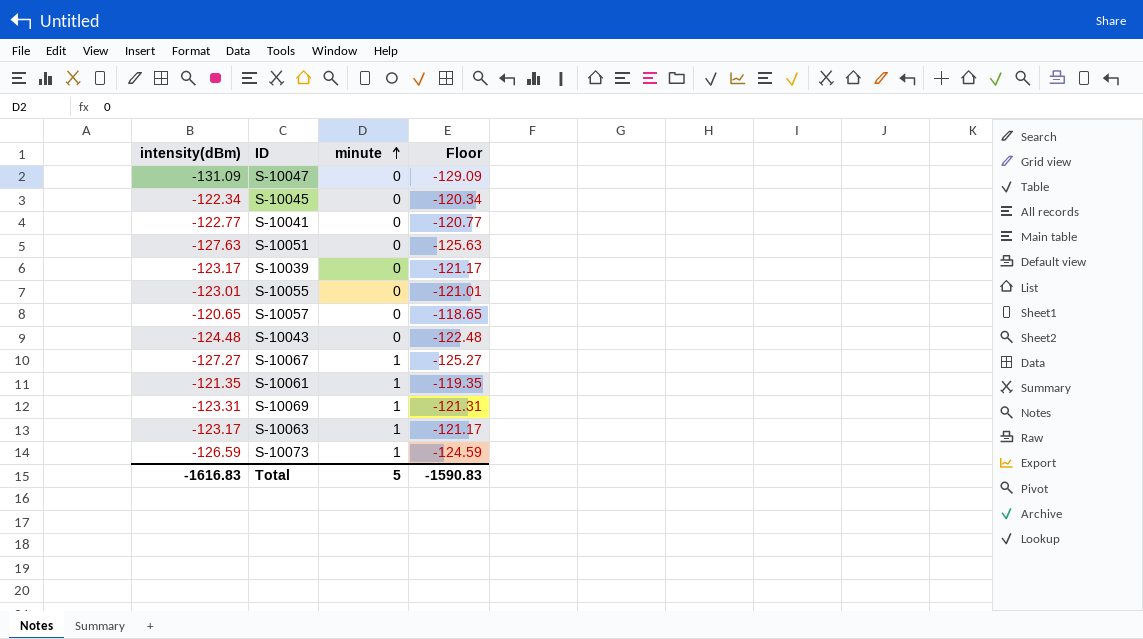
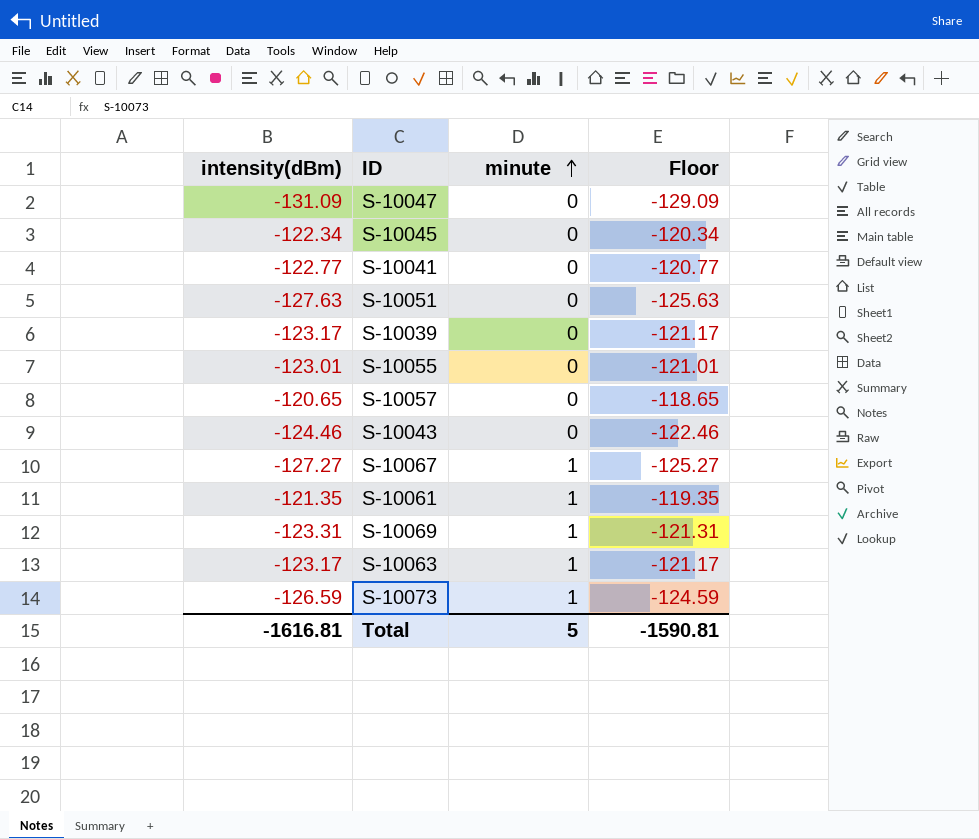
S-10043 | intensity(dBm): -124.48 -> -124.46
S-10043 | Floor: -122.48 -> -122.46
Total | intensity(dBm): -1616.83 -> -1616.81
Total | Floor: -1590.83 -> -1590.81

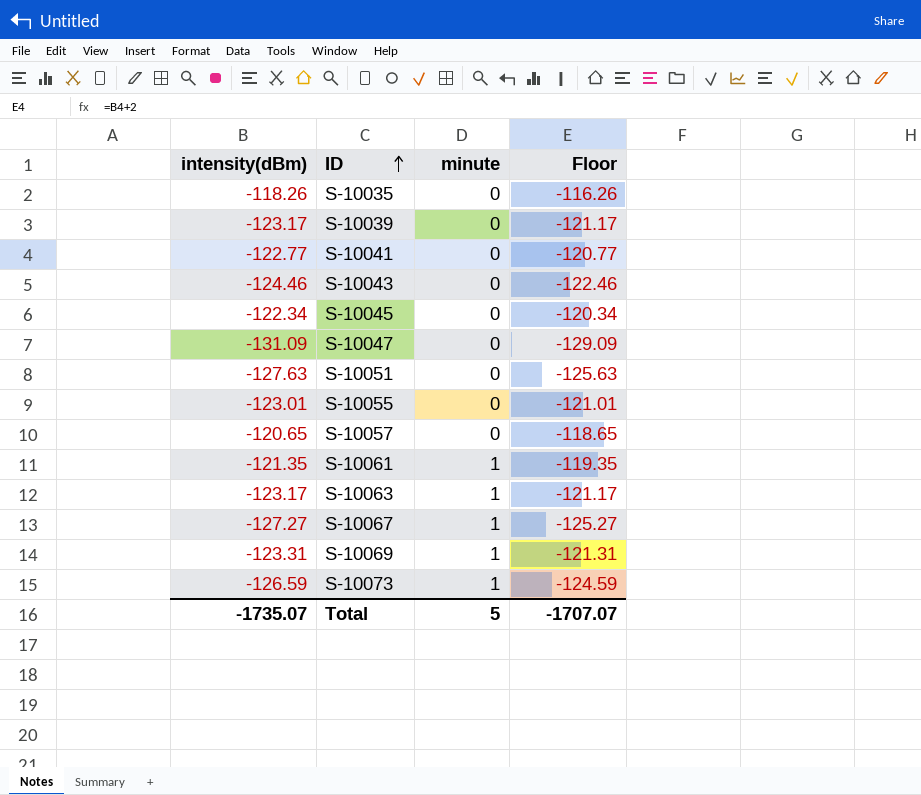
row order: minute ascending -> ID ascending
row S-10035: none -> -118.26 | 0 | -116.26
Total | intensity(dBm): -1616.81 -> -1735.07
Total | Floor: -1590.81 -> -1707.07

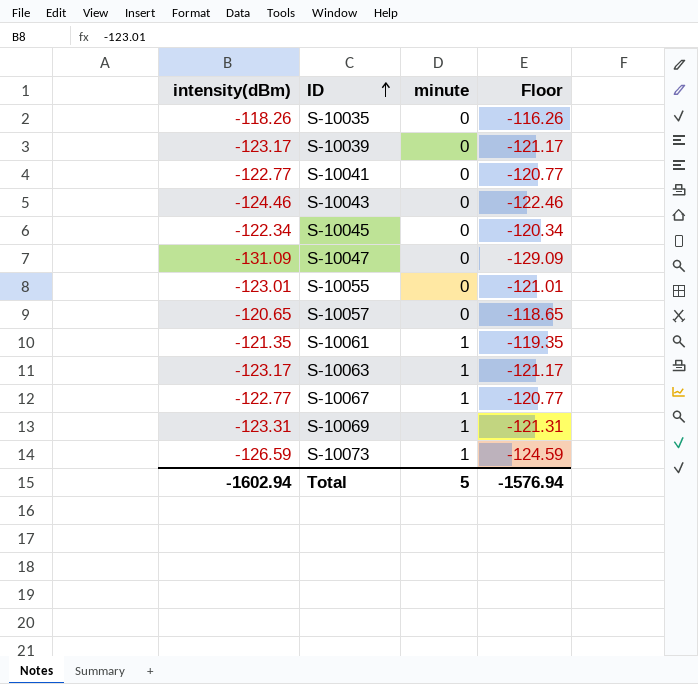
row S-10051: -127.63 | 0 | -125.63 -> none
S-10067 | intensity(dBm): -127.27 -> -122.77
S-10067 | Floor: -125.27 -> -120.77
Total | intensity(dBm): -1735.07 -> -1602.94
Total | Floor: -1707.07 -> -1576.94

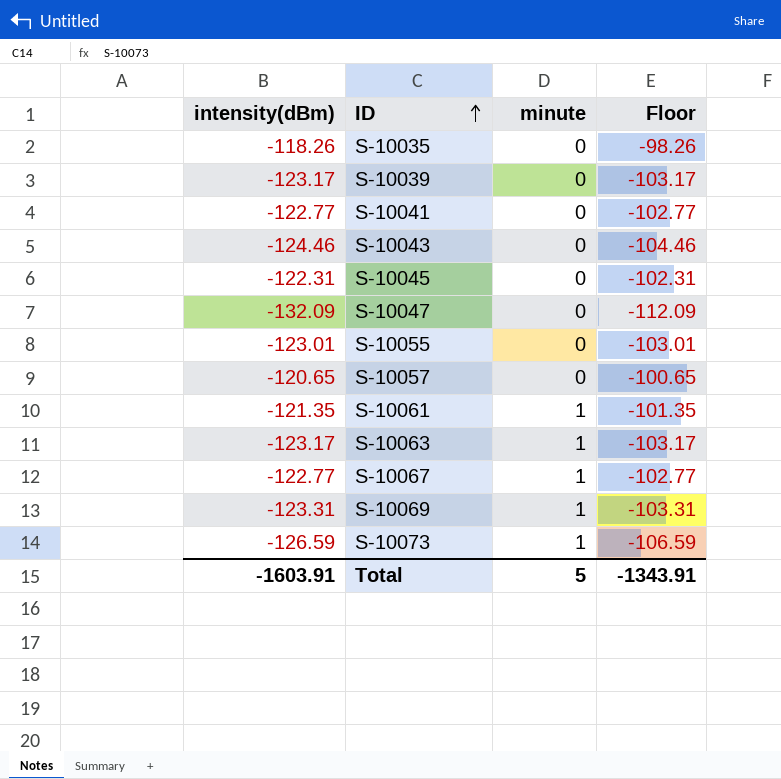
column Floor | formula: [intensity(dBm)] + 2 -> [intensity(dBm)] + 20
S-10045 | intensity(dBm): -122.34 -> -122.31
S-10047 | intensity(dBm): -131.09 -> -132.09
Total | intensity(dBm): -1602.94 -> -1603.91
Total | Floor: -1576.94 -> -1343.91

